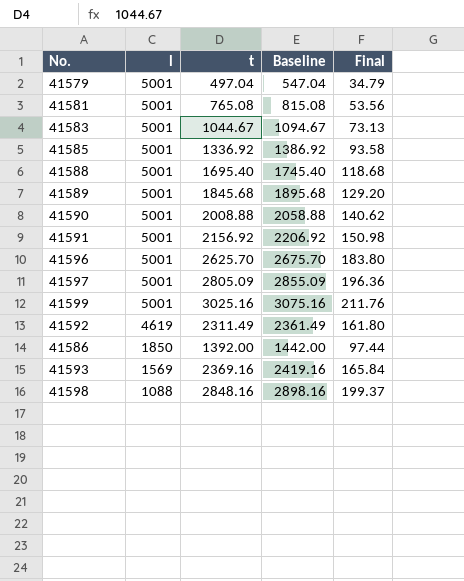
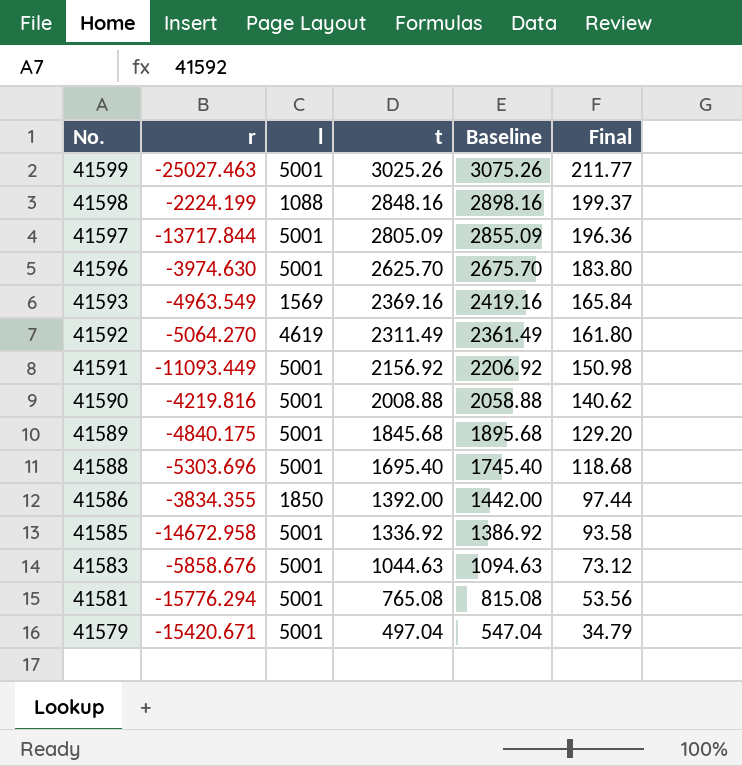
row order: l descending -> No. descending
column r | position: none -> 2
41599 | t: 3025.16 -> 3025.26
41599 | Baseline: 3075.16 -> 3075.26
41599 | Final: 211.76 -> 211.77
41583 | t: 1044.67 -> 1044.63
41583 | Baseline: 1094.67 -> 1094.63
41583 | Final: 73.13 -> 73.12

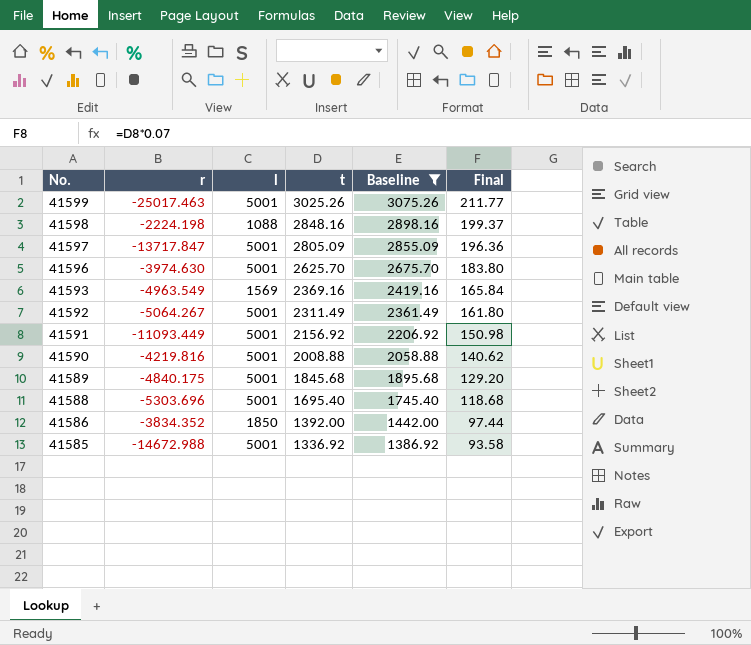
filter: none -> Baseline >= 1386.92
41599 | r: -25027.463 -> -25017.463
41598 | r: -2224.199 -> -2224.198
41597 | r: -13717.844 -> -13717.847
41592 | r: -5064.270 -> -5064.267
41592 | l: 4619 -> 5001
41586 | r: -3834.355 -> -3834.352
41585 | r: -14672.958 -> -14672.988

